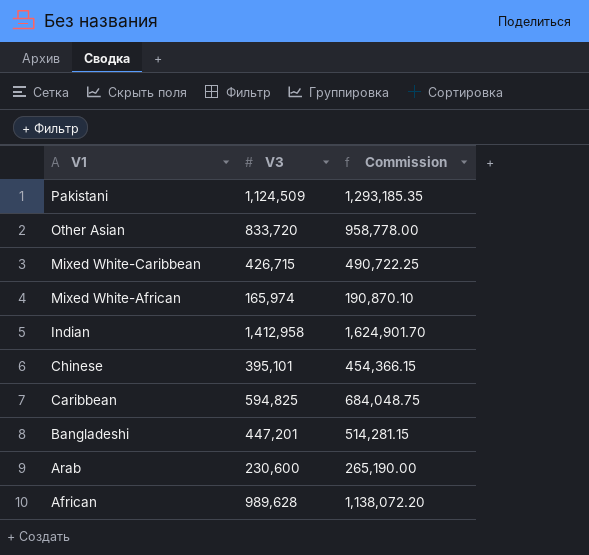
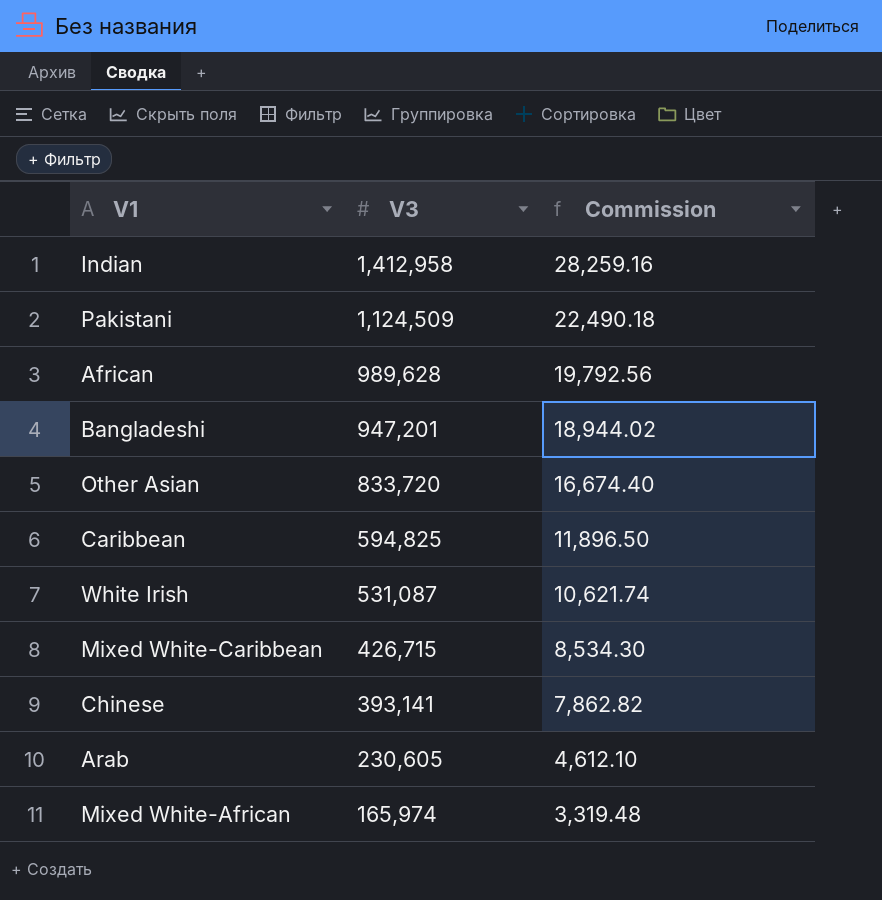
row order: V1 descending -> V3 descending
column Commission | formula: [V3] * 1.15 -> [V3] * 0.02
Bangladeshi | V3: 447,201 -> 947,201
row White Irish: none -> 531,087 | 10,621.74
Chinese | V3: 395,101 -> 393,141
Arab | V3: 230,600 -> 230,605

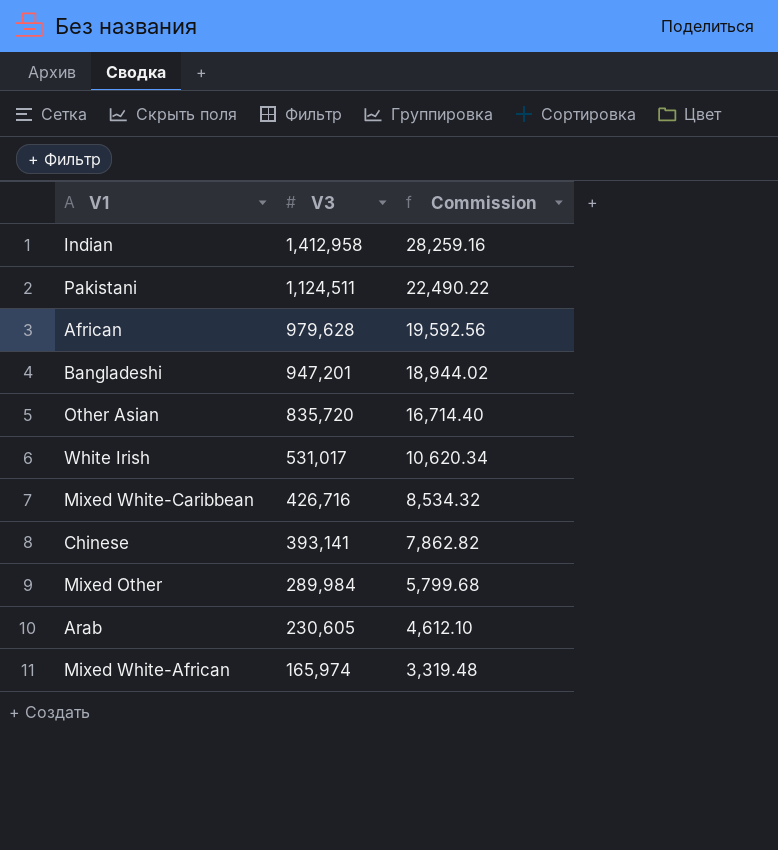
row Caribbean: 594,825 | 11,896.50 -> none
Pakistani | V3: 1,124,509 -> 1,124,511
Pakistani | Commission: 22,490.18 -> 22,490.22
African | V3: 989,628 -> 979,628
African | Commission: 19,792.56 -> 19,592.56
Other Asian | V3: 833,720 -> 835,720
Other Asian | Commission: 16,674.40 -> 16,714.40
White Irish | V3: 531,087 -> 531,017
White Irish | Commission: 10,621.74 -> 10,620.34
Mixed White-Caribbean | V3: 426,715 -> 426,716
Mixed White-Caribbean | Commission: 8,534.30 -> 8,534.32
row Mixed Other: none -> 289,984 | 5,799.68

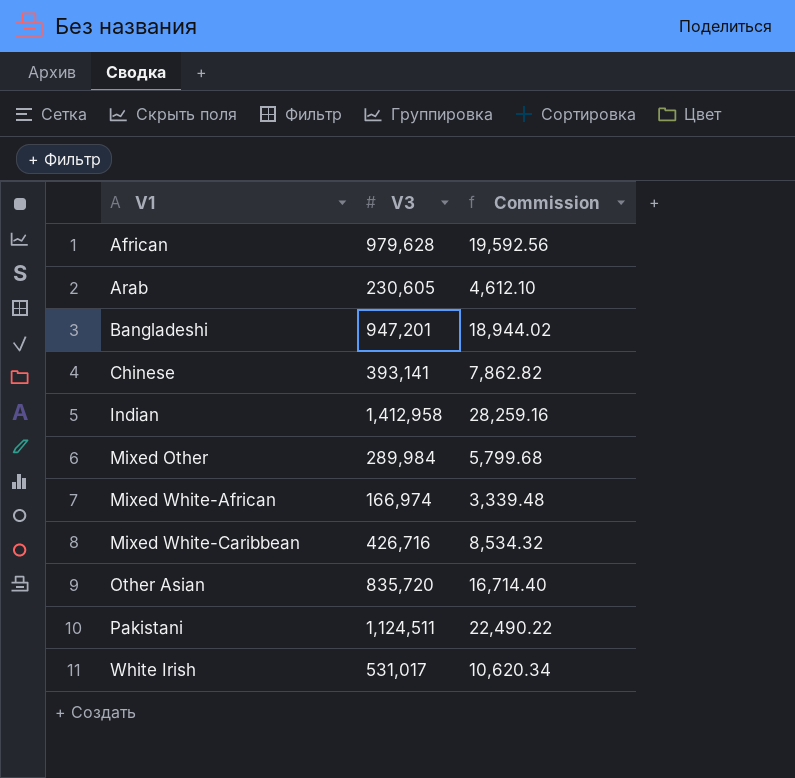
row order: V3 descending -> V1 ascending
Mixed White-African | V3: 165,974 -> 166,974
Mixed White-African | Commission: 3,319.48 -> 3,339.48

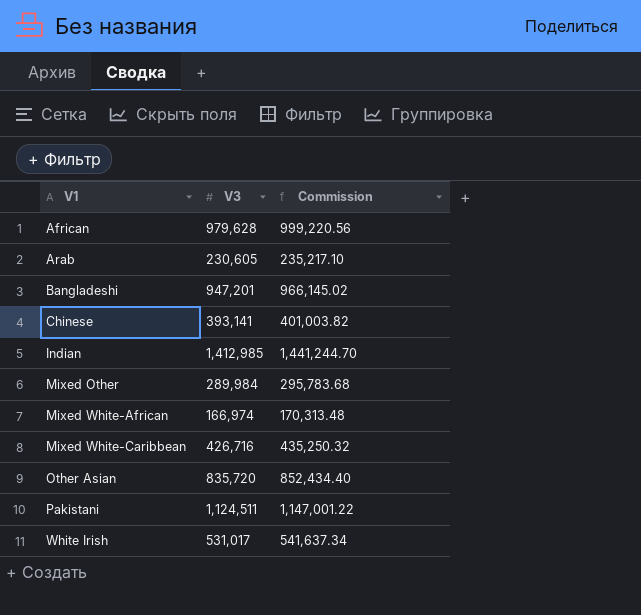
column Commission | formula: [V3] * 0.02 -> [V3] * 1.02
Indian | V3: 1,412,958 -> 1,412,985

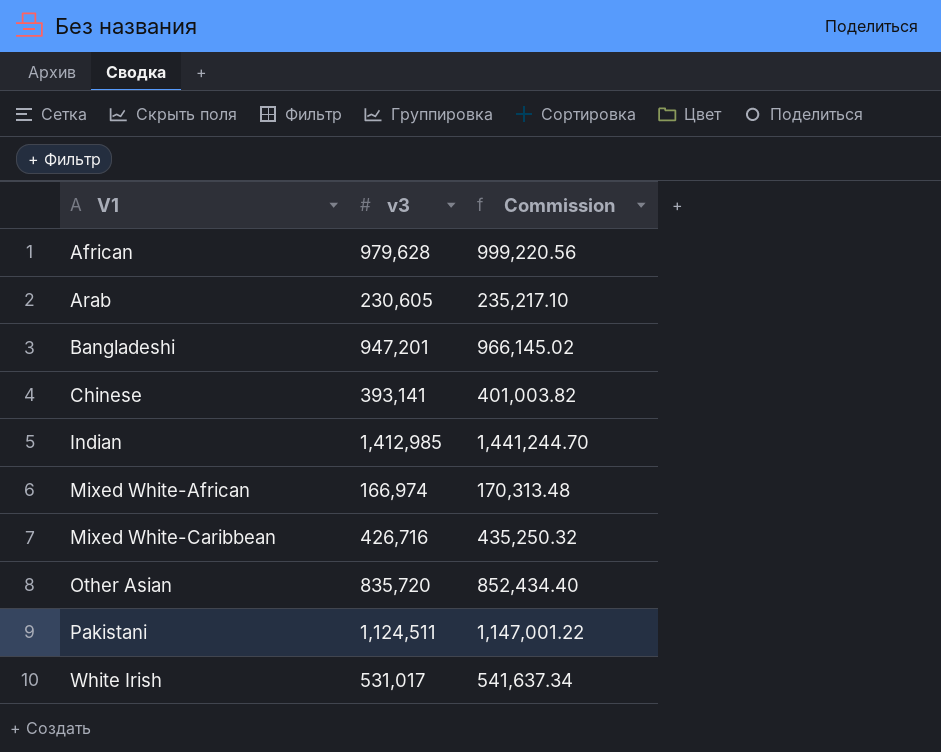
column name: V3 -> v3
row Mixed Other: 289,984 | 295,783.68 -> none

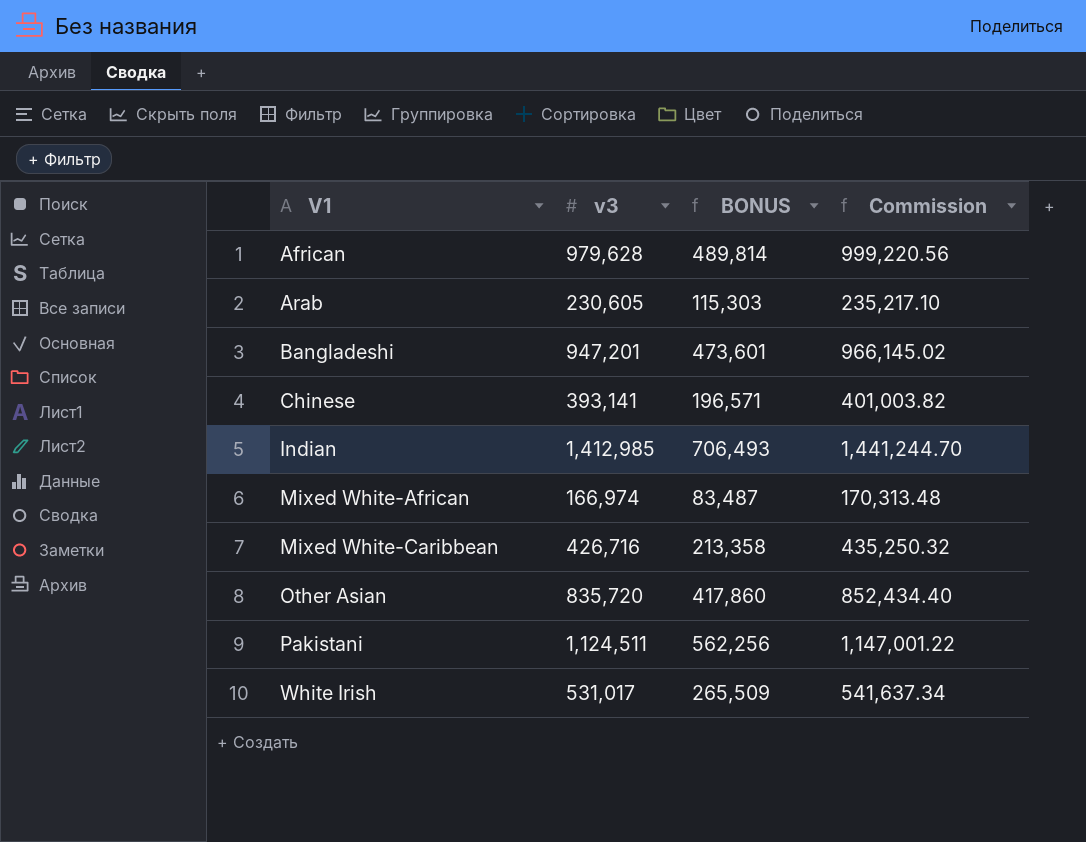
column BONUS | formula: none -> [v3] * 0.5

